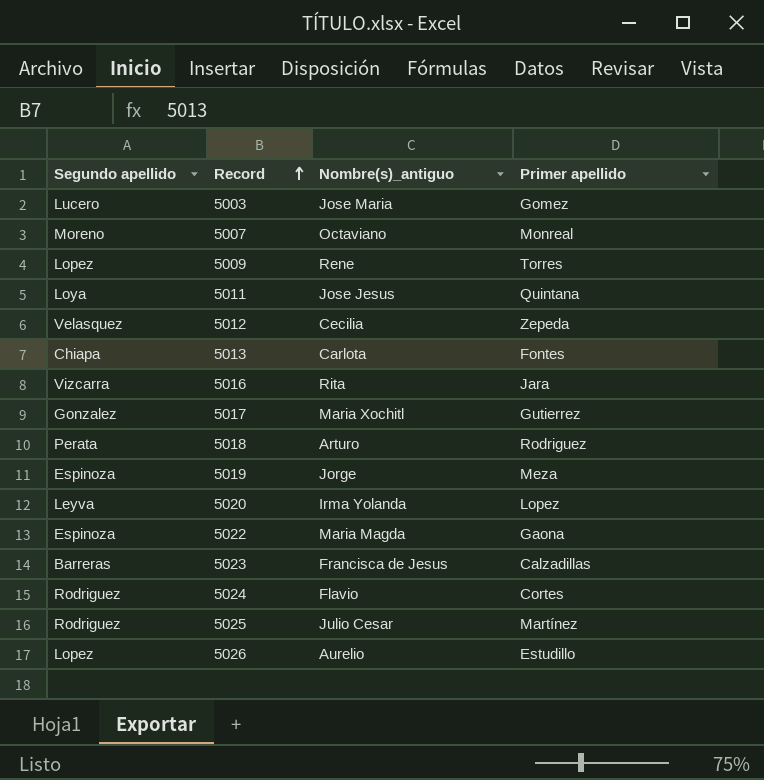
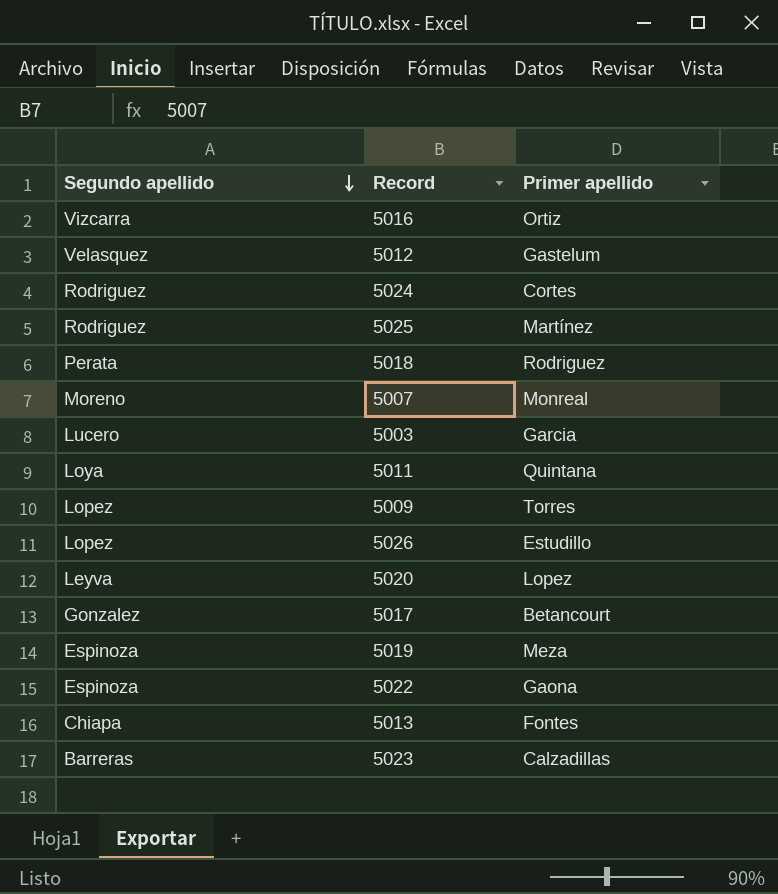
row order: Record ascending -> Segundo apellido descending
column Nombre(s)_antiguo | position: 3 -> none
5016 | Primer apellido: Jara -> Ortiz
5012 | Primer apellido: Zepeda -> Gastelum
5003 | Primer apellido: Gomez -> Garcia
5017 | Primer apellido: Gutierrez -> Betancourt

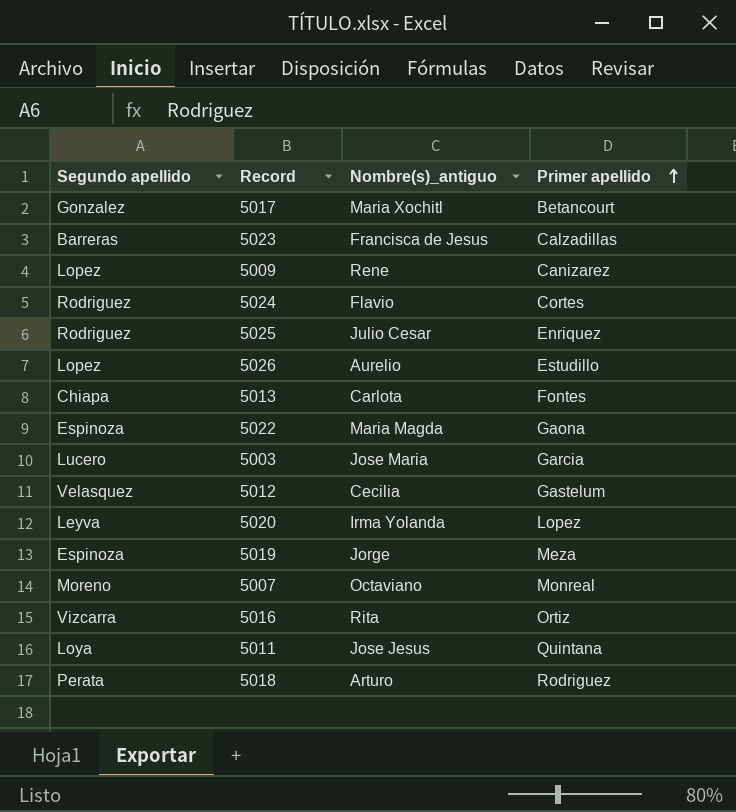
row order: Segundo apellido descending -> Primer apellido ascending
column Nombre(s)_antiguo | position: none -> 3
5009 | Primer apellido: Torres -> Canizarez
5025 | Primer apellido: Martínez -> Enriquez

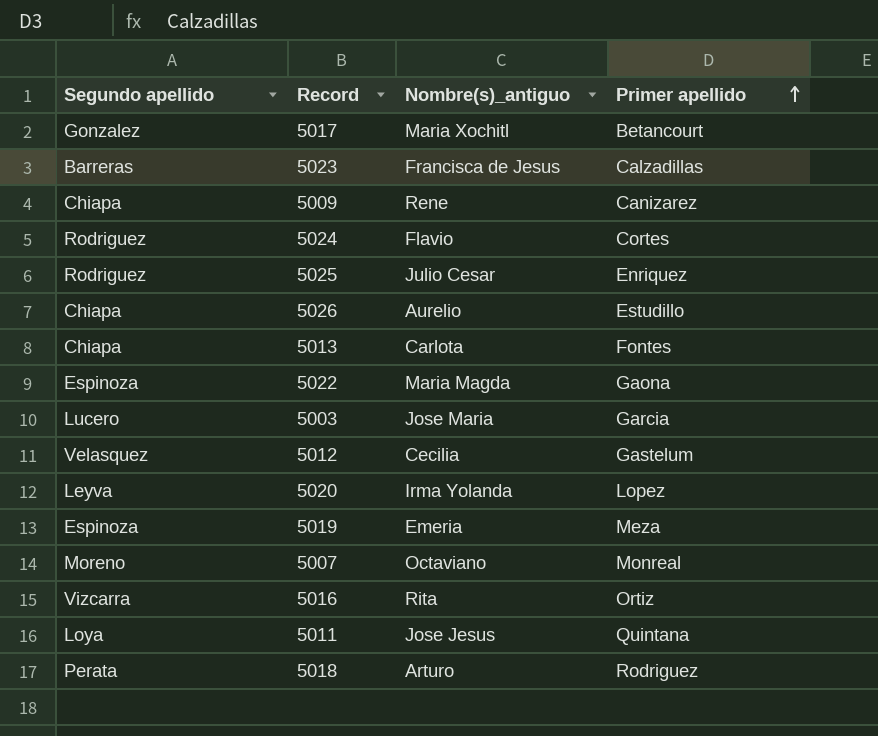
5009 | Segundo apellido: Lopez -> Chiapa
5026 | Segundo apellido: Lopez -> Chiapa
5019 | Nombre(s)_antiguo: Jorge -> Emeria

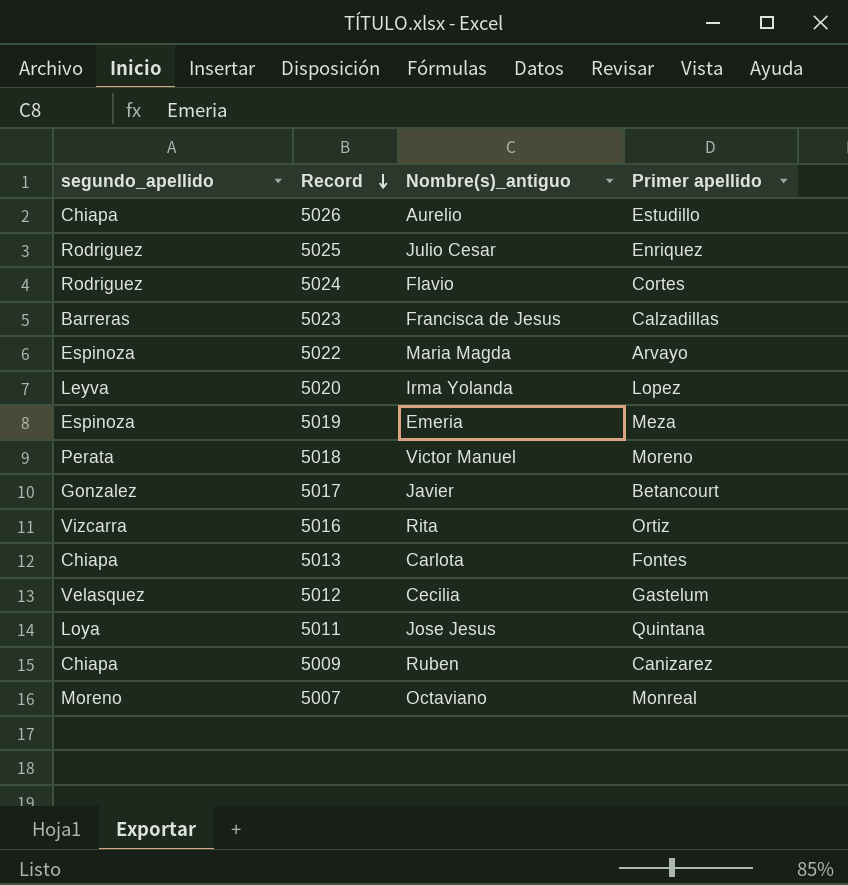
row order: Primer apellido ascending -> Record descending
column name: Segundo apellido -> segundo_apellido
row 5003: Lucero | Jose Maria | Garcia -> none
5022 | Primer apellido: Gaona -> Arvayo
5018 | Nombre(s)_antiguo: Arturo -> Victor Manuel
5018 | Primer apellido: Rodriguez -> Moreno
5017 | Nombre(s)_antiguo: Maria Xochitl -> Javier
5009 | Nombre(s)_antiguo: Rene -> Ruben

